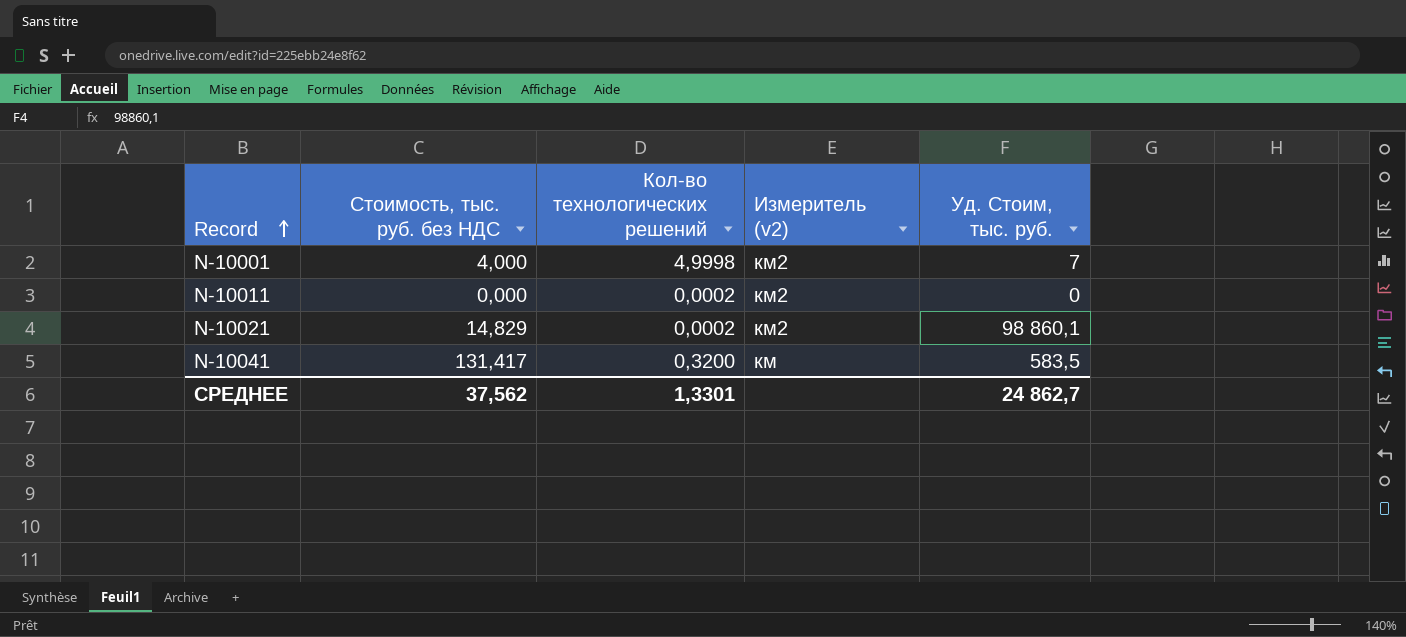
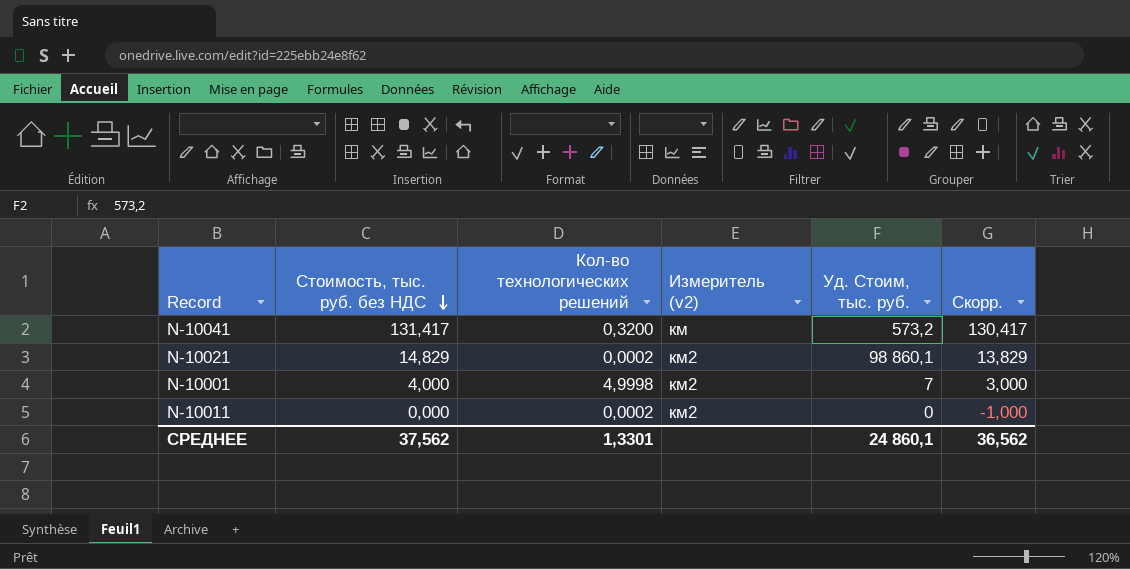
row order: Record ascending -> Стоимость, тыс. руб. без НДС descending
column Скорр. | formula: none -> [Стоимость, тыс. руб. без НДС] - 1
N-10041 | Уд. Стоим, тыс. руб.: 583,5 -> 573,2
СРЕДНЕЕ | Уд. Стоим, тыс. руб.: 24 862,7 -> 24 860,1

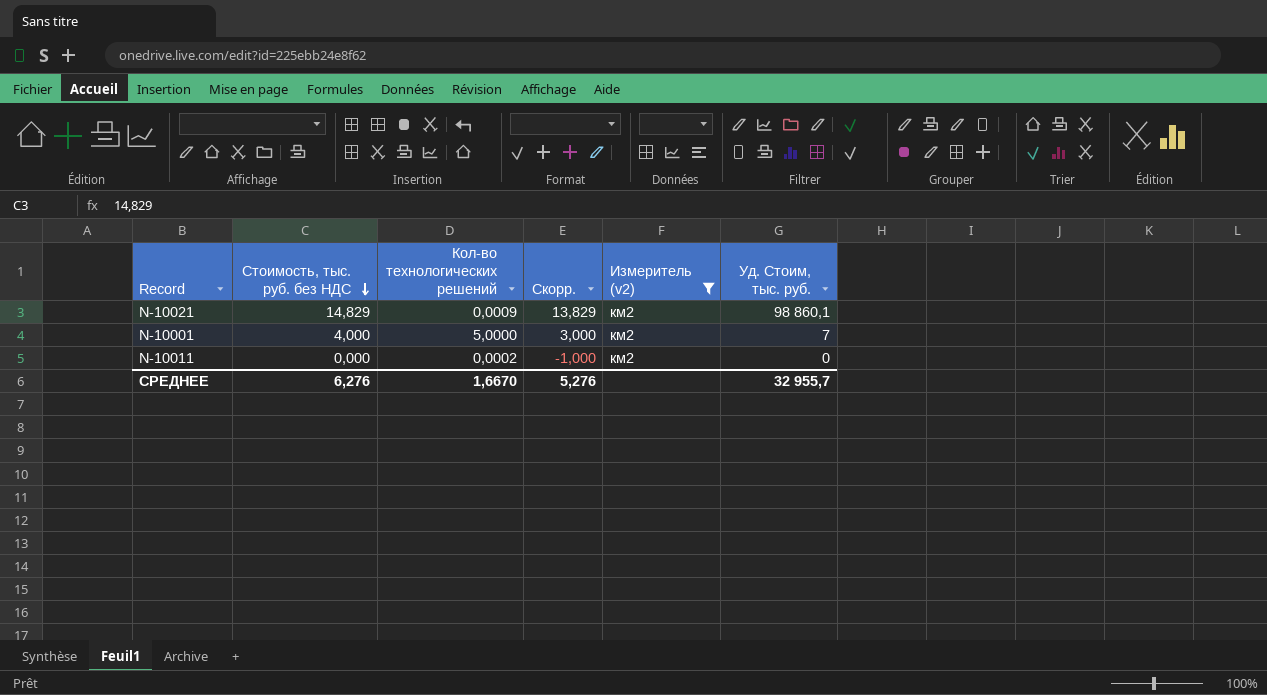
filter: none -> Измеритель (v2) = км2
column Скорр. | position: 6 -> 4
N-10021 | Кол-во технологических решений: 0,0002 -> 0,0009
N-10001 | Кол-во технологических решений: 4,9998 -> 5,0000
СРЕДНЕЕ | Стоимость, тыс. руб. без НДС: 37,562 -> 6,276
СРЕДНЕЕ | Кол-во технологических решений: 1,3301 -> 1,6670
СРЕДНЕЕ | Скорр.: 36,562 -> 5,276
СРЕДНЕЕ | Уд. Стоим, тыс. руб.: 24 860,1 -> 32 955,7

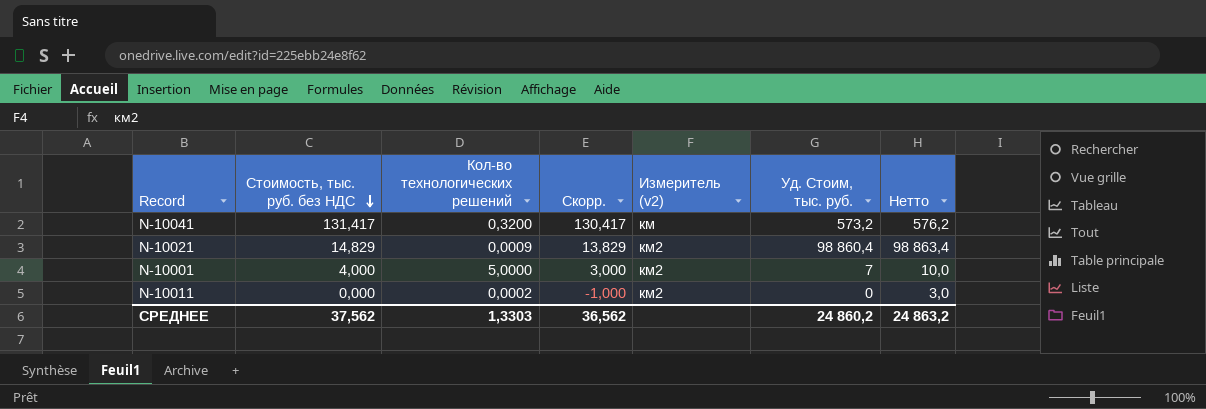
filter: Измеритель (v2) = км2 -> none
column Нетто | formula: none -> [Уд. Стоим, тыс. руб.] + 3
N-10021 | Уд. Стоим, тыс. руб.: 98 860,1 -> 98 860,4
СРЕДНЕЕ | Стоимость, тыс. руб. без НДС: 6,276 -> 37,562
СРЕДНЕЕ | Кол-во технологических решений: 1,6670 -> 1,3303
СРЕДНЕЕ | Скорр.: 5,276 -> 36,562
СРЕДНЕЕ | Уд. Стоим, тыс. руб.: 32 955,7 -> 24 860,2

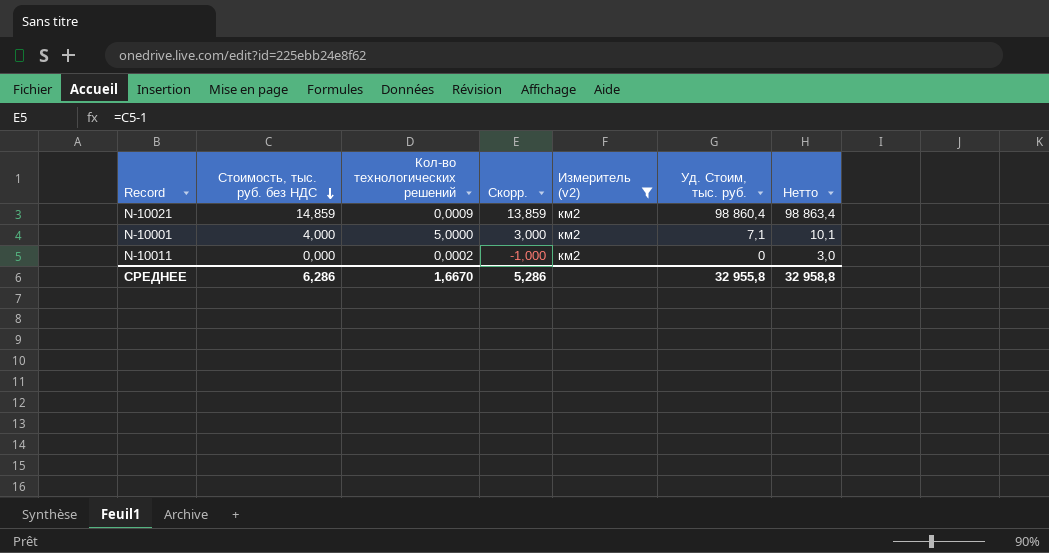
filter: none -> Измеритель (v2) = км2
N-10021 | Стоимость, тыс. руб. без НДС: 14,829 -> 14,859
N-10021 | Скорр.: 13,829 -> 13,859
N-10001 | Уд. Стоим, тыс. руб.: 7 -> 7,1
N-10001 | Нетто: 10,0 -> 10,1
СРЕДНЕЕ | Стоимость, тыс. руб. без НДС: 37,562 -> 6,286
СРЕДНЕЕ | Кол-во технологических решений: 1,3303 -> 1,6670
СРЕДНЕЕ | Скорр.: 36,562 -> 5,286
СРЕДНЕЕ | Уд. Стоим, тыс. руб.: 24 860,2 -> 32 955,8
СРЕДНЕЕ | Нетто: 24 863,2 -> 32 958,8

